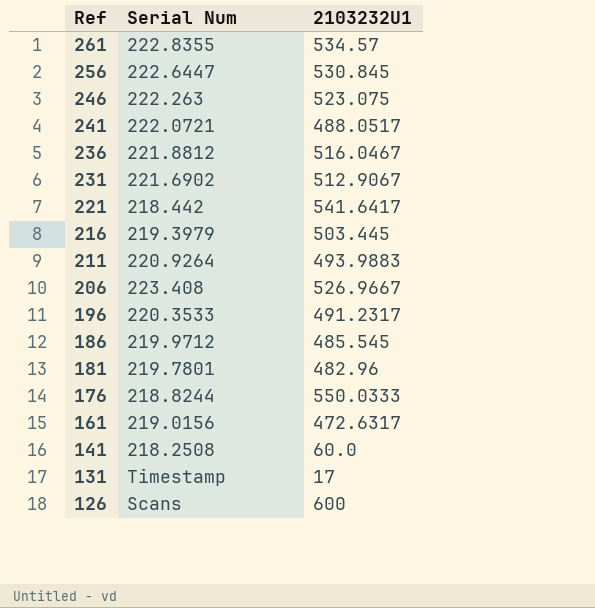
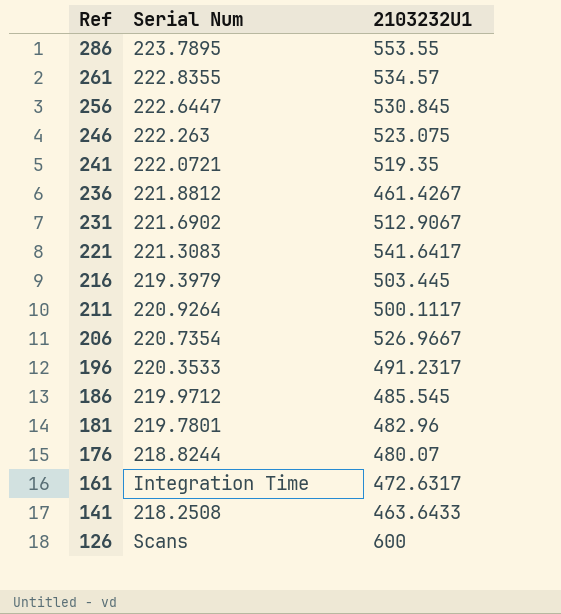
row 131: Timestamp | 17 -> none
row 286: none -> 223.7895 | 553.55
241 | 2103232U1: 488.0517 -> 519.35
236 | 2103232U1: 516.0467 -> 461.4267
221 | Serial Num: 218.442 -> 221.3083
211 | 2103232U1: 493.9883 -> 500.1117
206 | Serial Num: 223.408 -> 220.7354
176 | 2103232U1: 550.0333 -> 480.07
161 | Serial Num: 219.0156 -> Integration Time
141 | 2103232U1: 60.0 -> 463.6433

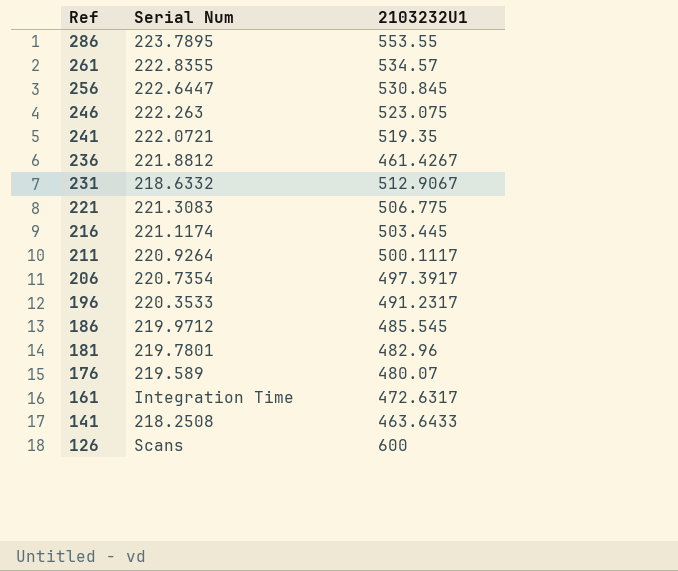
231 | Serial Num: 221.6902 -> 218.6332
221 | 2103232U1: 541.6417 -> 506.775
216 | Serial Num: 219.3979 -> 221.1174
206 | 2103232U1: 526.9667 -> 497.3917
176 | Serial Num: 218.8244 -> 219.589

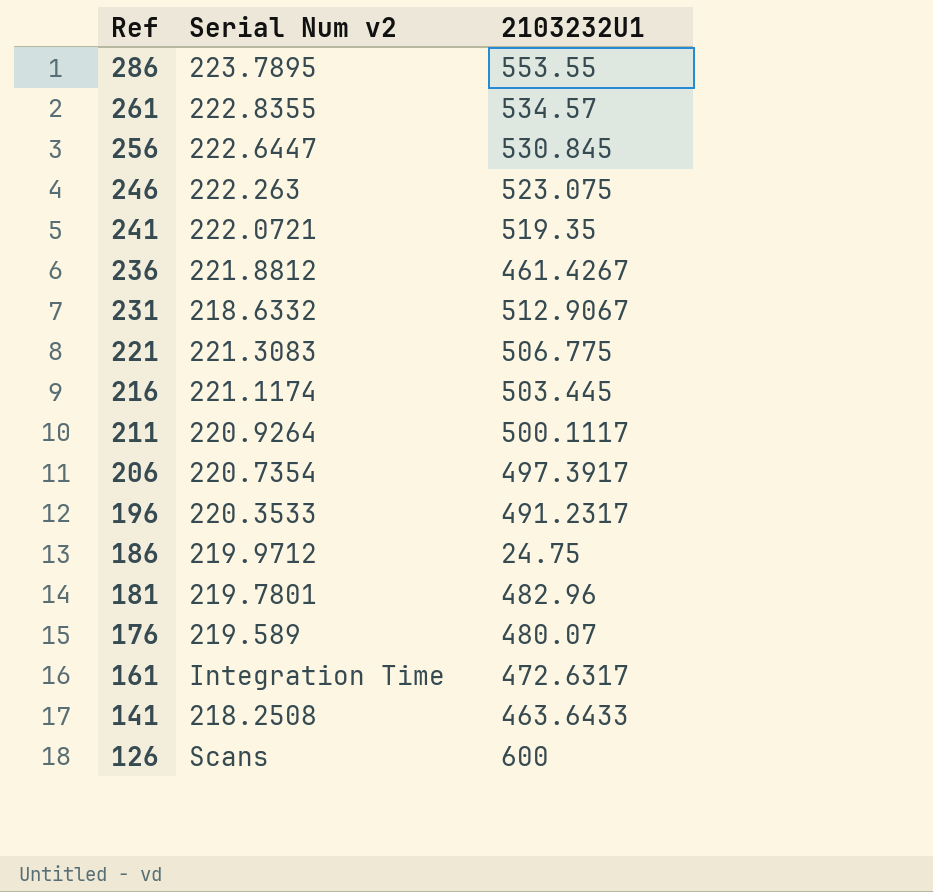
column name: Serial Num -> Serial Num v2
186 | 2103232U1: 485.545 -> 24.75

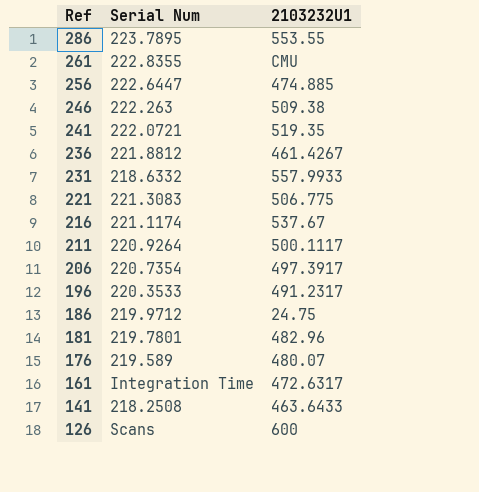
column name: Serial Num v2 -> Serial Num
261 | 2103232U1: 534.57 -> CMU
256 | 2103232U1: 530.845 -> 474.885
246 | 2103232U1: 523.075 -> 509.38
231 | 2103232U1: 512.9067 -> 557.9933
216 | 2103232U1: 503.445 -> 537.67

